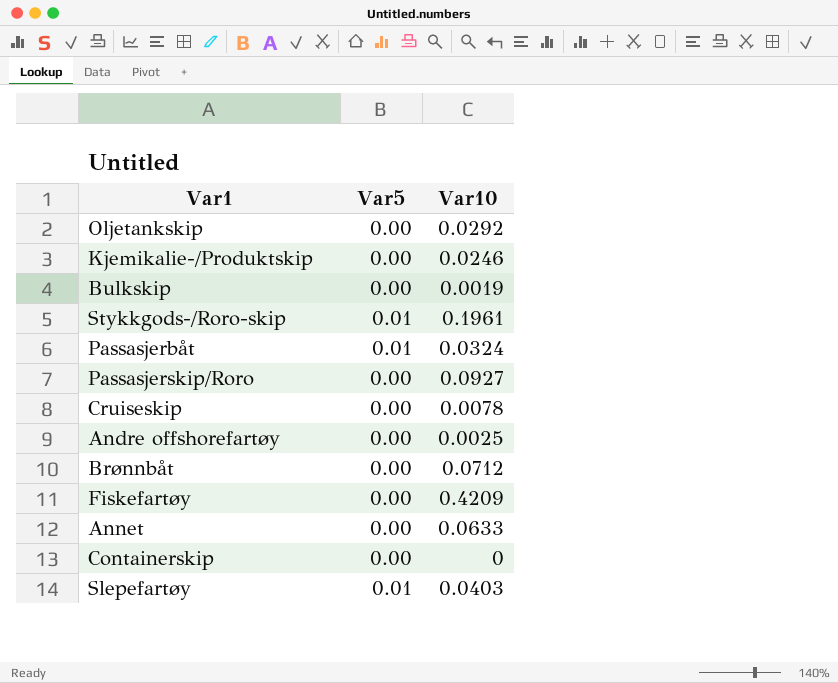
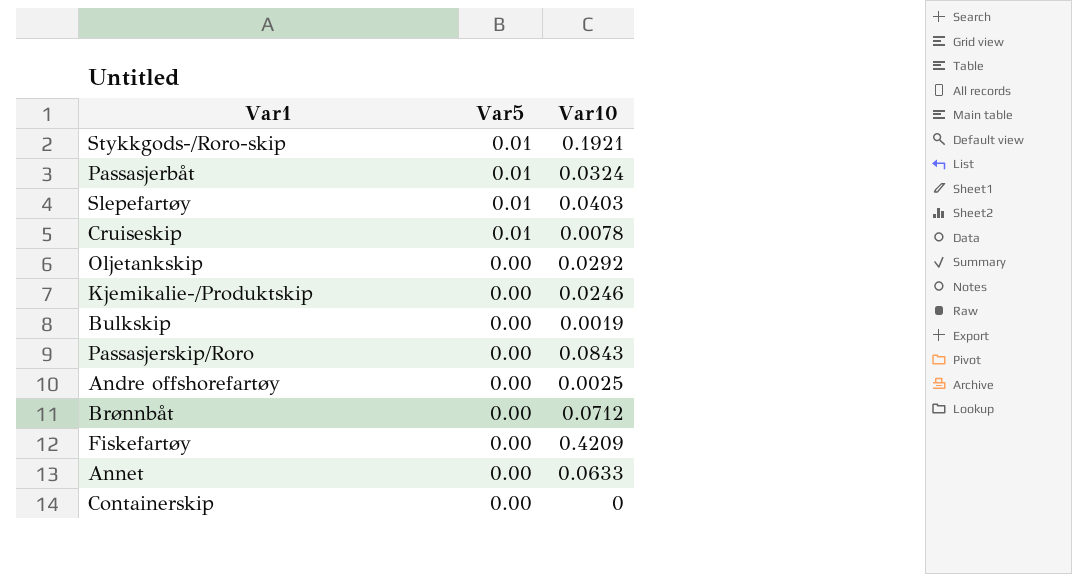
row order: none -> Var5 descending
Stykkgods-/Roro-skip | Var10: 0.1961 -> 0.1921
Cruiseskip | Var5: 0.00 -> 0.01
Passasjerskip/Roro | Var10: 0.0927 -> 0.0843

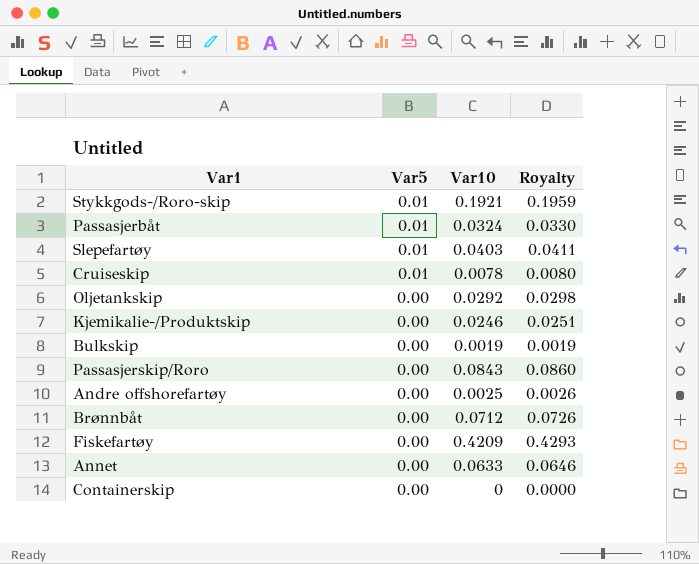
column Royalty | formula: none -> [Var10] * 1.02

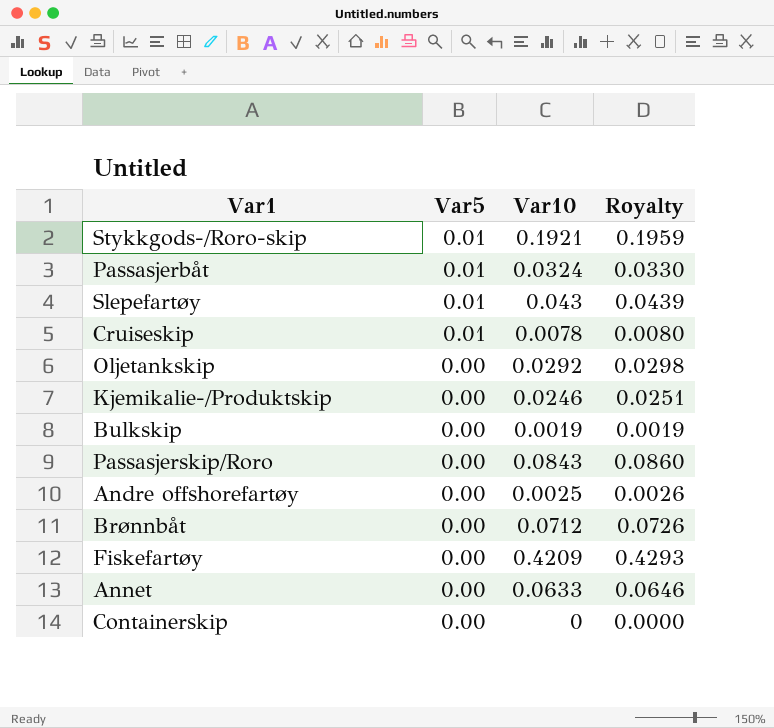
Slepefartøy | Var10: 0.0403 -> 0.043
Slepefartøy | Royalty: 0.0411 -> 0.0439

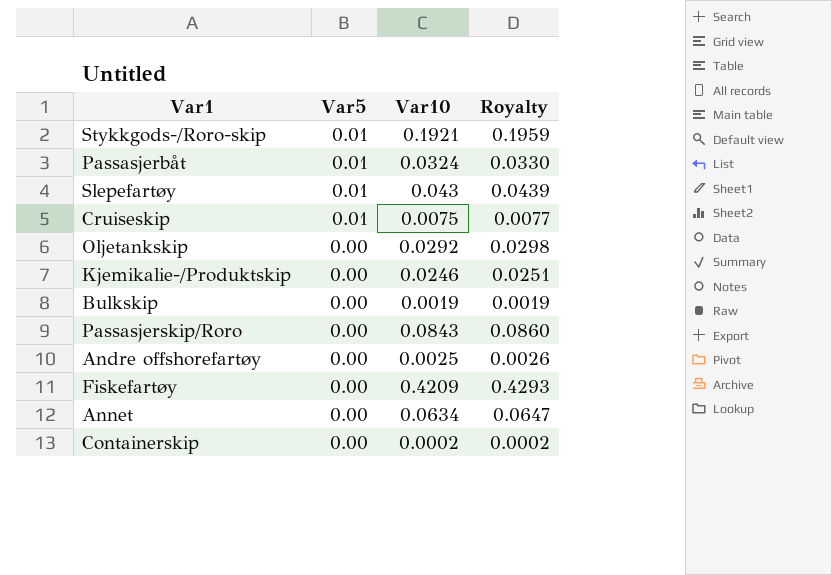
row Brønnbåt: 0.00 | 0.0712 | 0.0726 -> none
Cruiseskip | Var10: 0.0078 -> 0.0075
Cruiseskip | Royalty: 0.0080 -> 0.0077
Annet | Var10: 0.0633 -> 0.0634
Annet | Royalty: 0.0646 -> 0.0647
Containerskip | Var10: 0 -> 0.0002
Containerskip | Royalty: 0.0000 -> 0.0002

